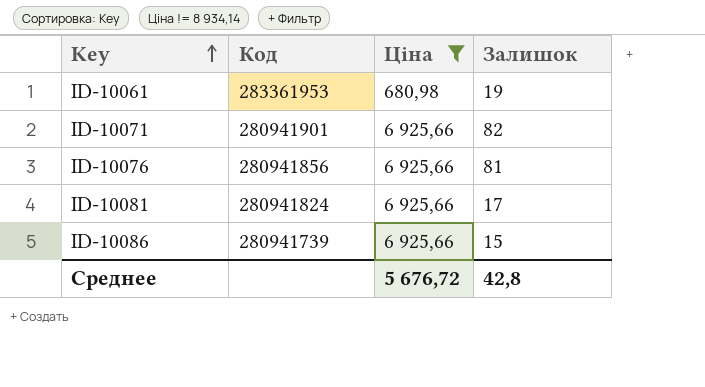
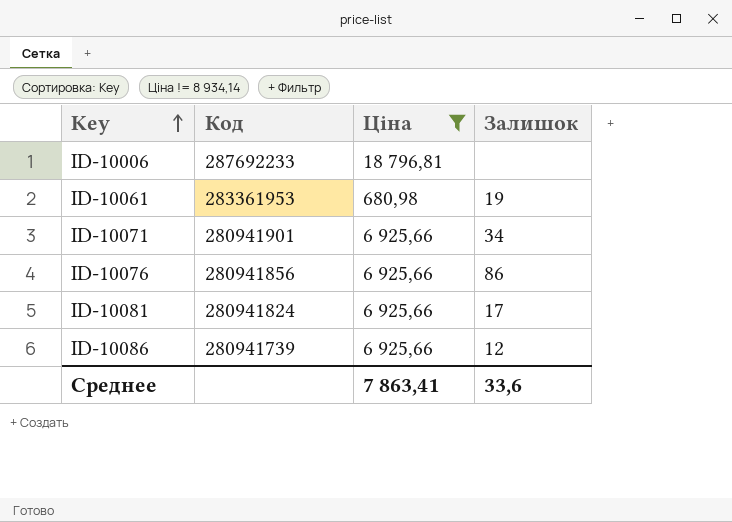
row ID-10006: none -> 287692233 | 18 796,81 | none
ID-10071 | Залишок: 82 -> 34
ID-10076 | Залишок: 81 -> 86
ID-10086 | Залишок: 15 -> 12
Среднее | Ціна: 5 676,72 -> 7 863,41
Среднее | Залишок: 42,8 -> 33,6

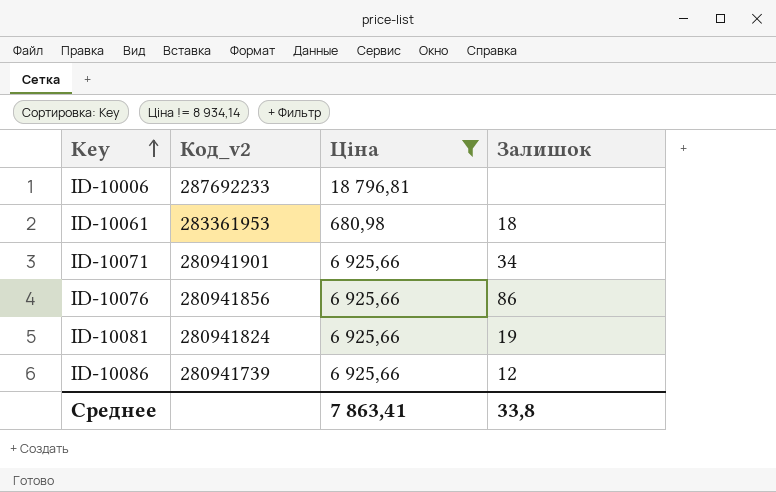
column name: Код -> Код_v2
ID-10061 | Залишок: 19 -> 18
ID-10081 | Залишок: 17 -> 19
Среднее | Залишок: 33,6 -> 33,8

